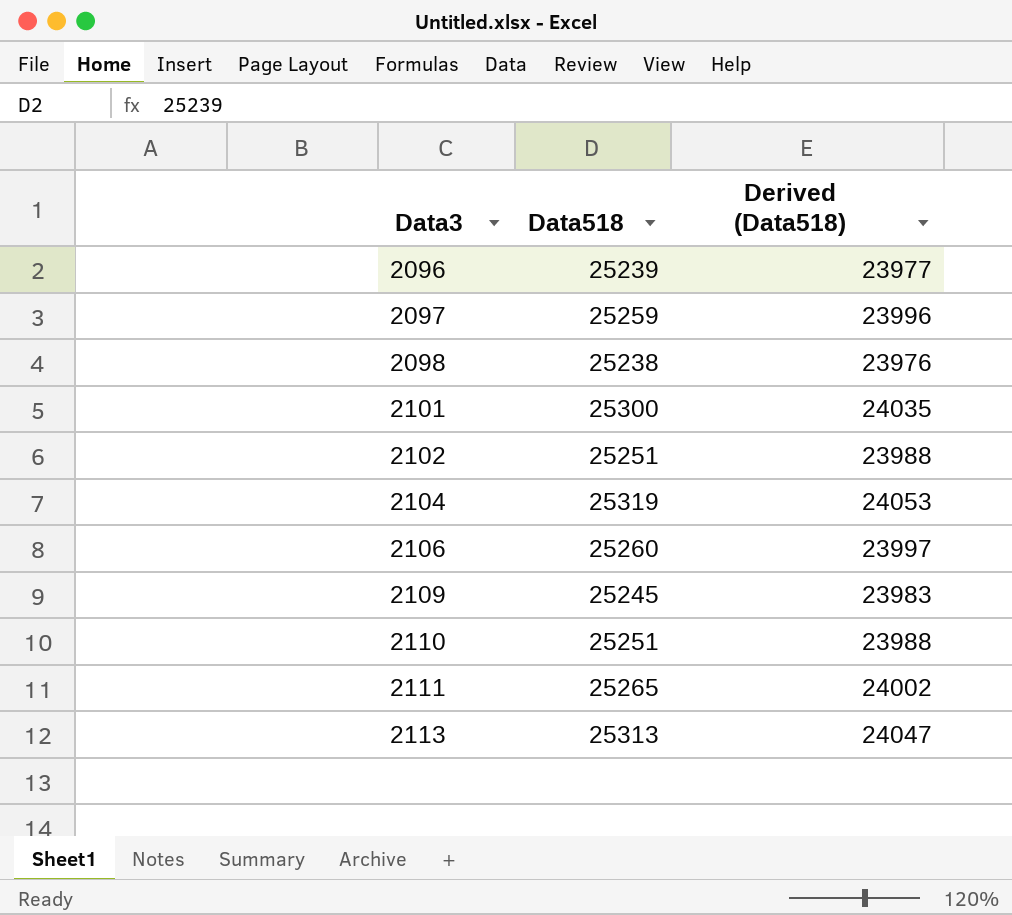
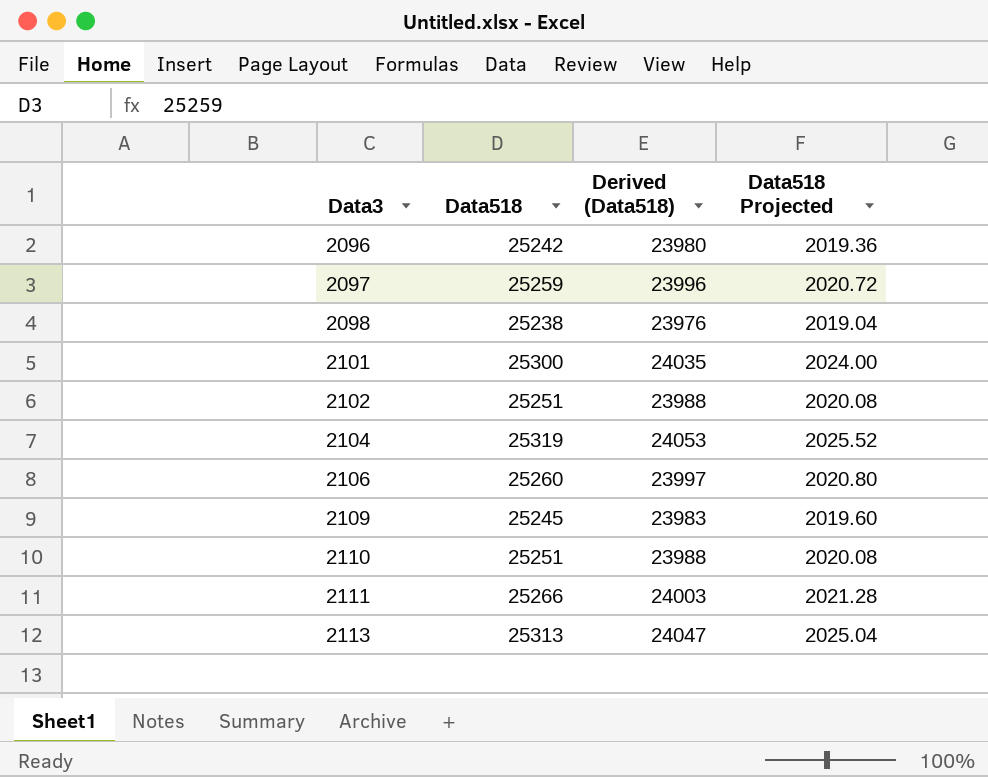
column Data518 Projected | formula: none -> [Data518] * 0.08
2096 | Data518: 25239 -> 25242
2096 | Derived (Data518): 23977 -> 23980
2111 | Data518: 25265 -> 25266
2111 | Derived (Data518): 24002 -> 24003

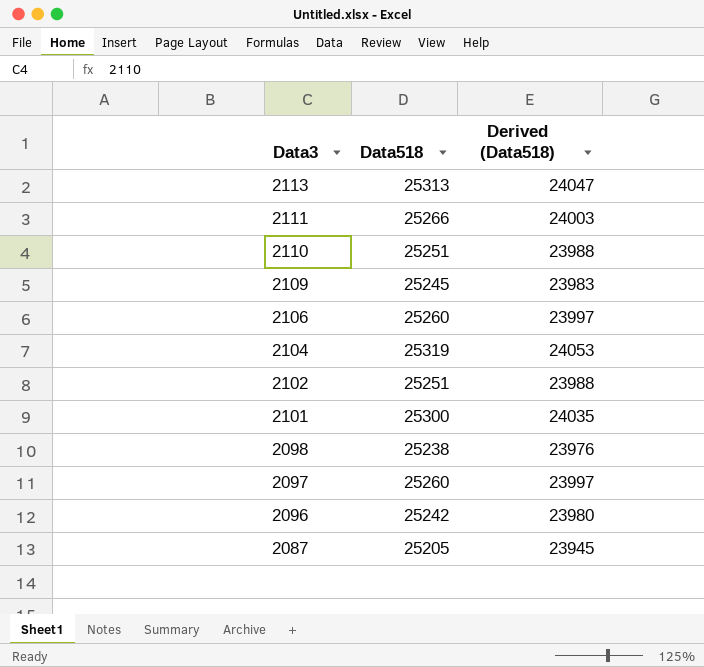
row order: Data3 ascending -> Data3 descending
column Data518 Projected | formula: [Data518] * 0.08 -> none
2097 | Data518: 25259 -> 25260
2097 | Derived (Data518): 23996 -> 23997
row 2087: none -> 25205 | 23945

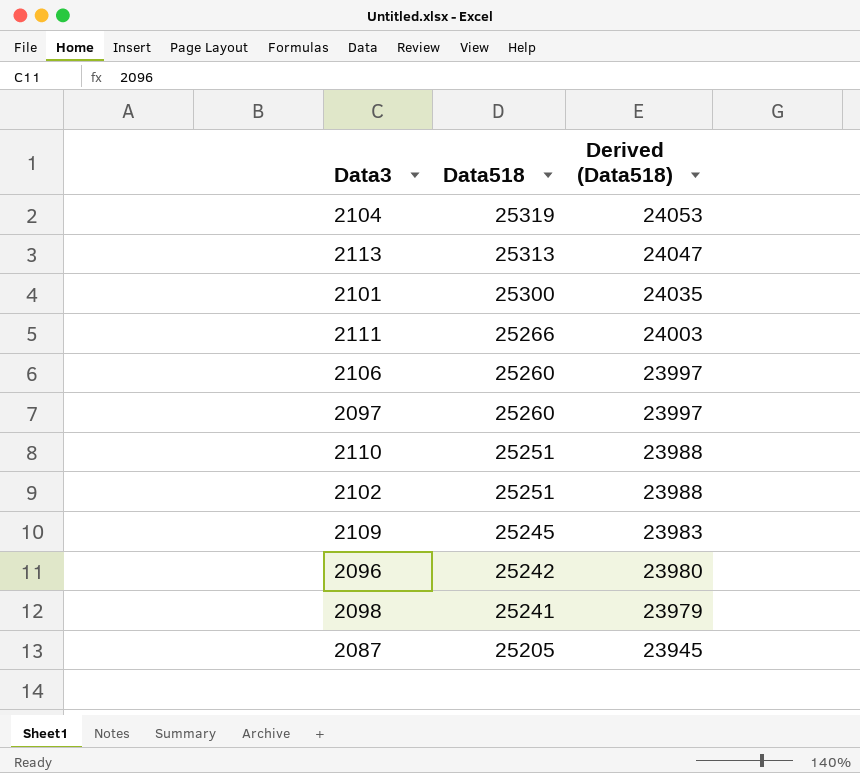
row order: Data3 descending -> Data518 descending
2098 | Data518: 25238 -> 25241
2098 | Derived (Data518): 23976 -> 23979

